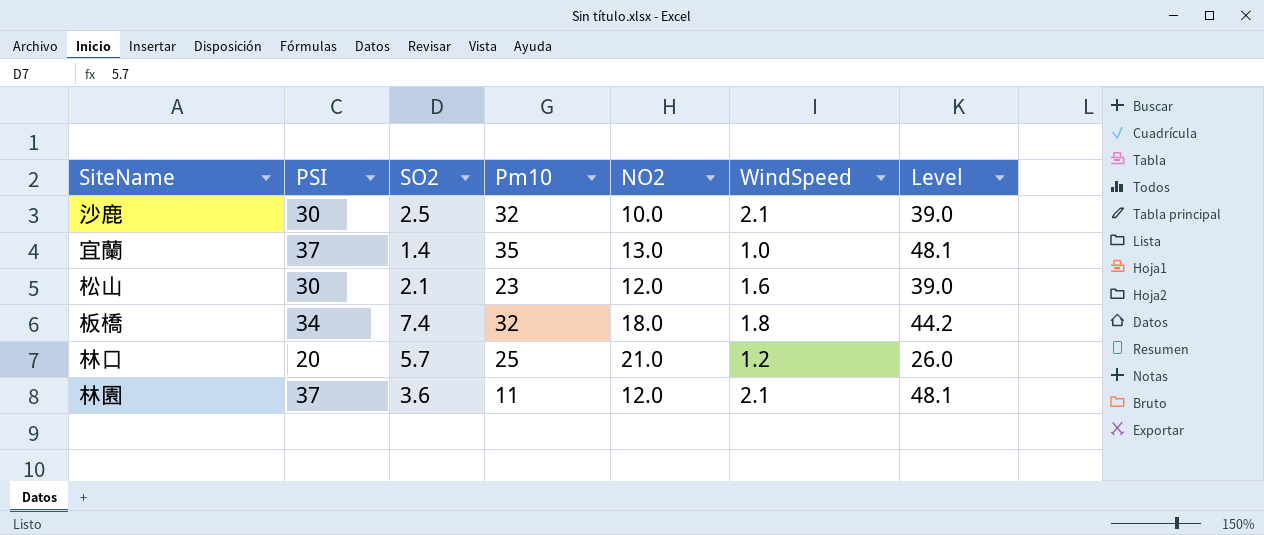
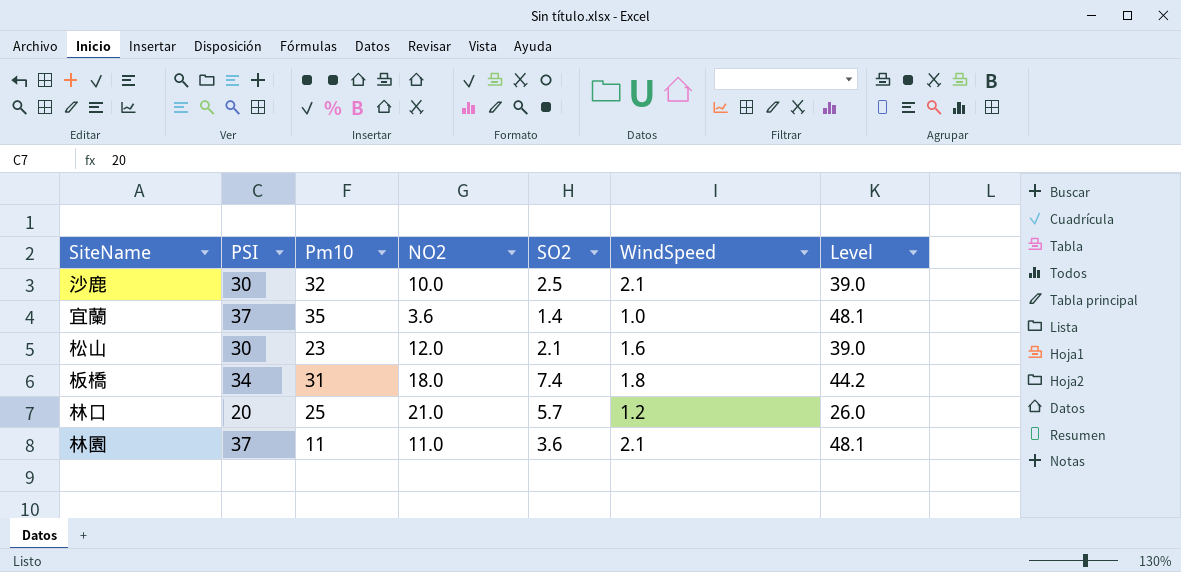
column SO2 | position: 3 -> 5
宜蘭 | NO2: 13.0 -> 3.6
板橋 | Pm10: 32 -> 31
林園 | NO2: 12.0 -> 11.0

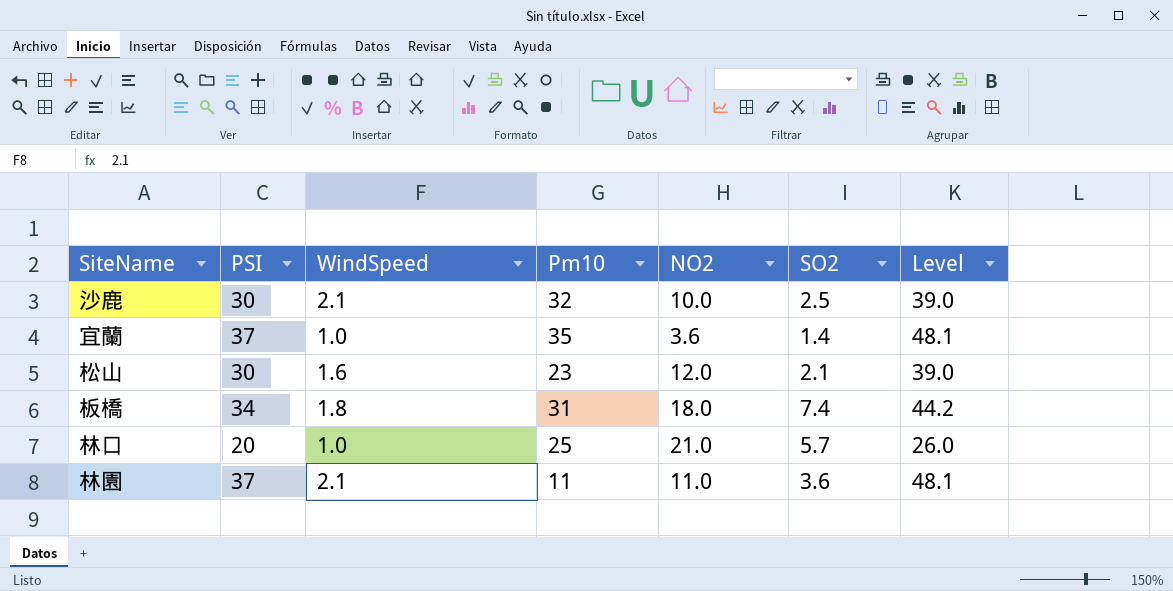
column WindSpeed | position: 6 -> 3
林口 | WindSpeed: 1.2 -> 1.0

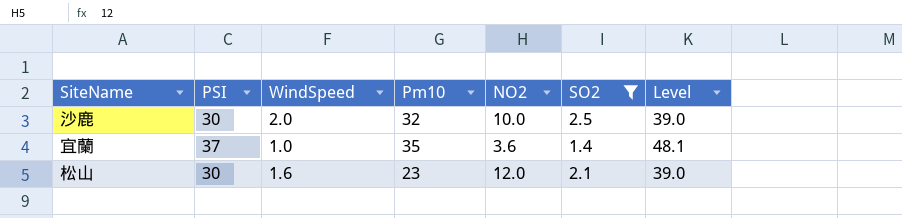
filter: none -> SO2 <= 2.5
沙鹿 | WindSpeed: 2.1 -> 2.0

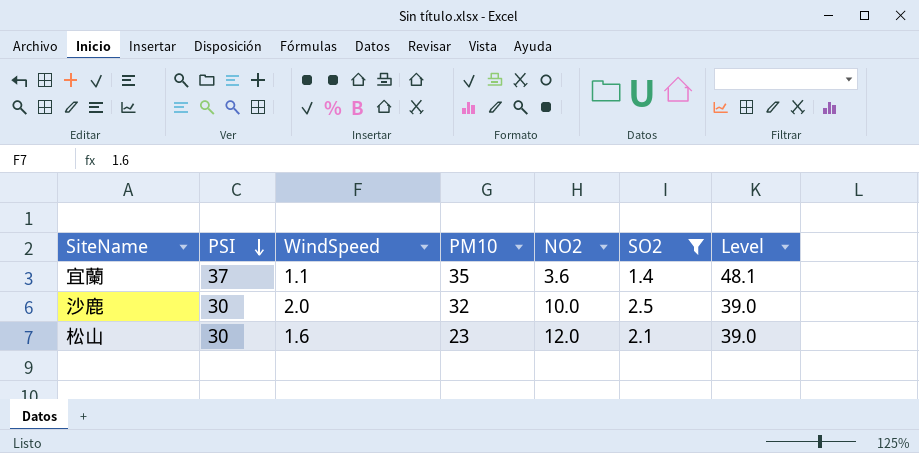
row order: none -> PSI descending
column name: Pm10 -> PM10
宜蘭 | WindSpeed: 1.0 -> 1.1

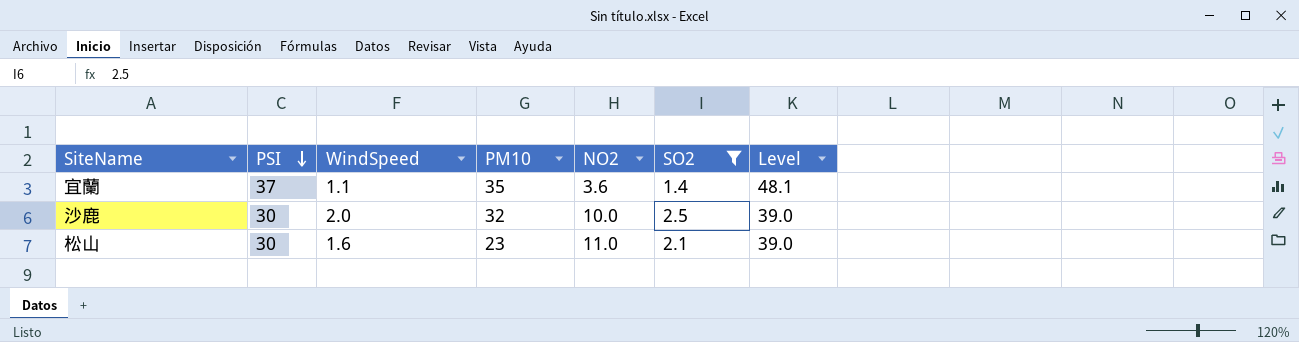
松山 | NO2: 12.0 -> 11.0

